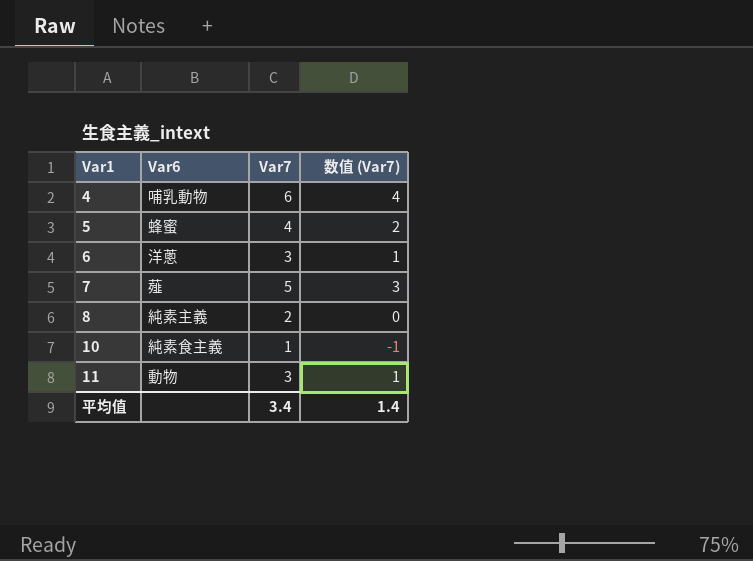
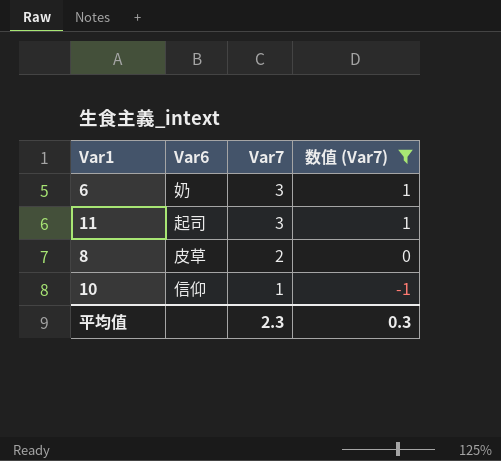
filter: none -> 数值 (Var7) <= 1
row order: Var1 ascending -> Var7 descending
6 | Var6: 洋蔥 -> 奶
11 | Var6: 動物 -> 起司
8 | Var6: 純素主義 -> 皮草
10 | Var6: 純素食主義 -> 信仰
平均值 | Var7: 3.4 -> 2.3
平均值 | 数值 (Var7): 1.4 -> 0.3

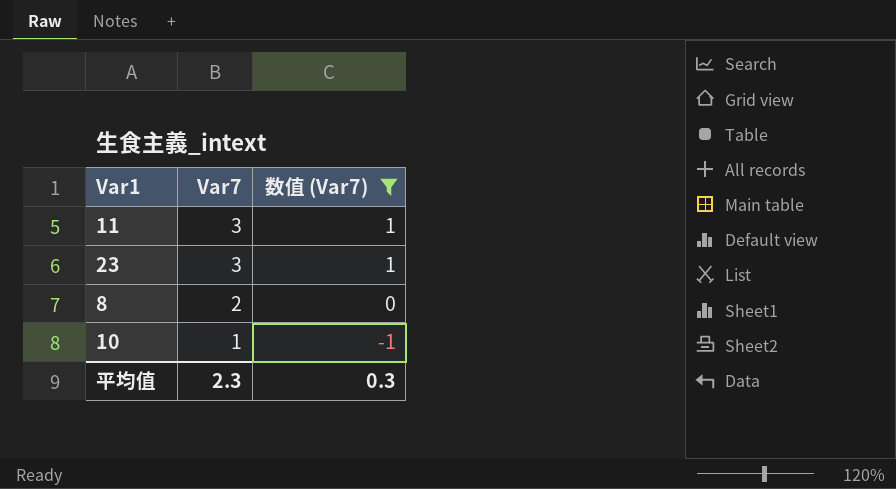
column Var6 | position: 2 -> none
row 6: 奶 | 3 | 1 -> none
row 23: none -> 3 | 1

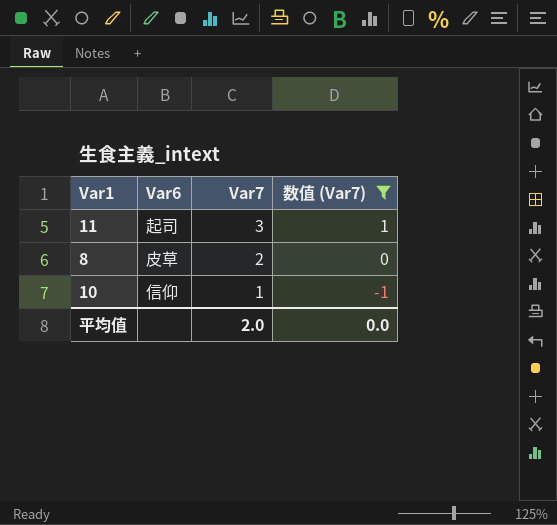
column Var6 | position: none -> 2
row 23: 3 | 1 -> none
平均值 | Var7: 2.3 -> 2.0
平均值 | 数值 (Var7): 0.3 -> 0.0

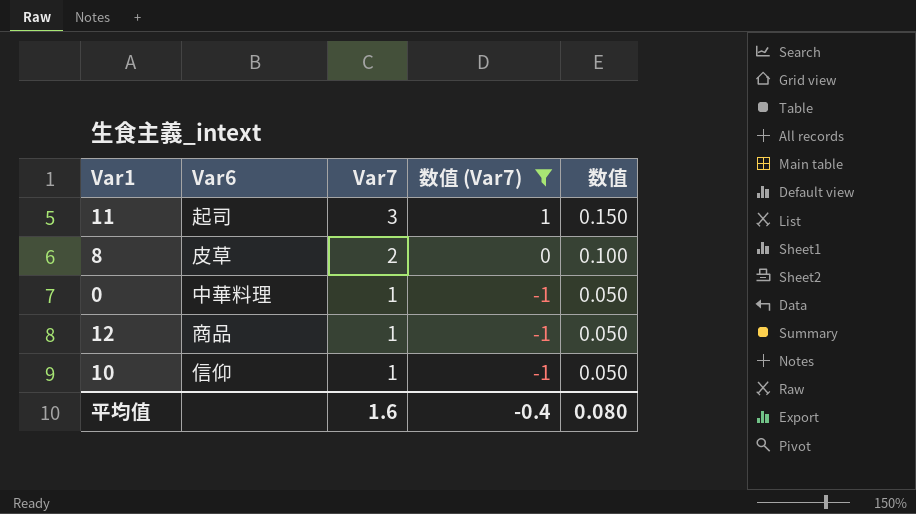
column 数值 | formula: none -> [Var7] * 0.05
row 0: none -> 中華料理 | 1 | -1 | 0.050
row 12: none -> 商品 | 1 | -1 | 0.050
平均值 | Var7: 2.0 -> 1.6
平均值 | 数值 (Var7): 0.0 -> -0.4

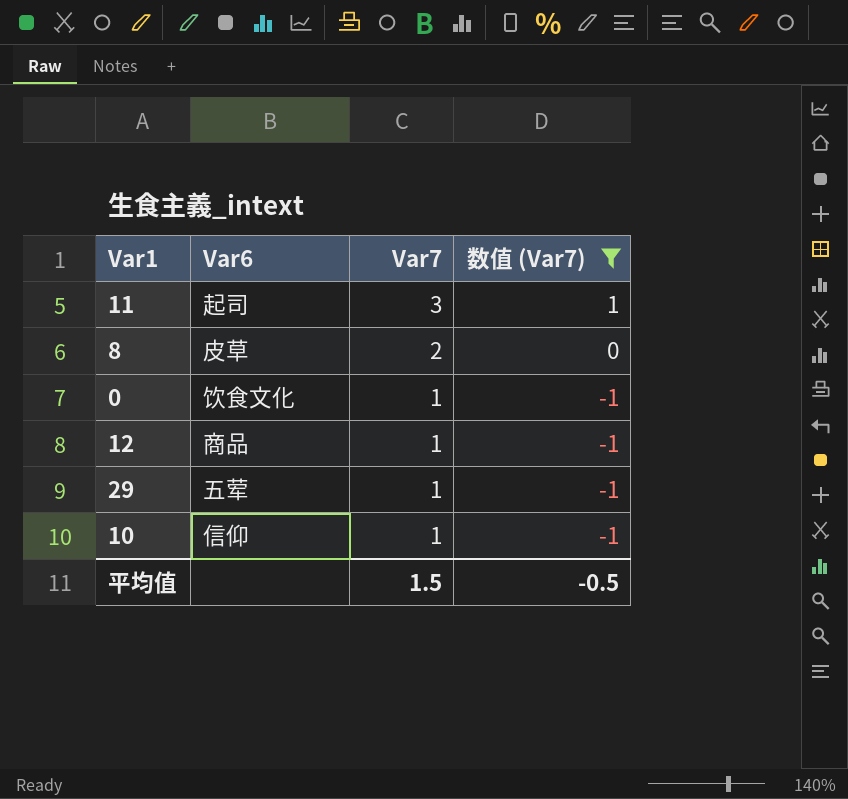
column 数值 | formula: [Var7] * 0.05 -> none
0 | Var6: 中華料理 -> 饮食文化
row 29: none -> 五荤 | 1 | -1
平均值 | Var7: 1.6 -> 1.5
平均值 | 数值 (Var7): -0.4 -> -0.5

